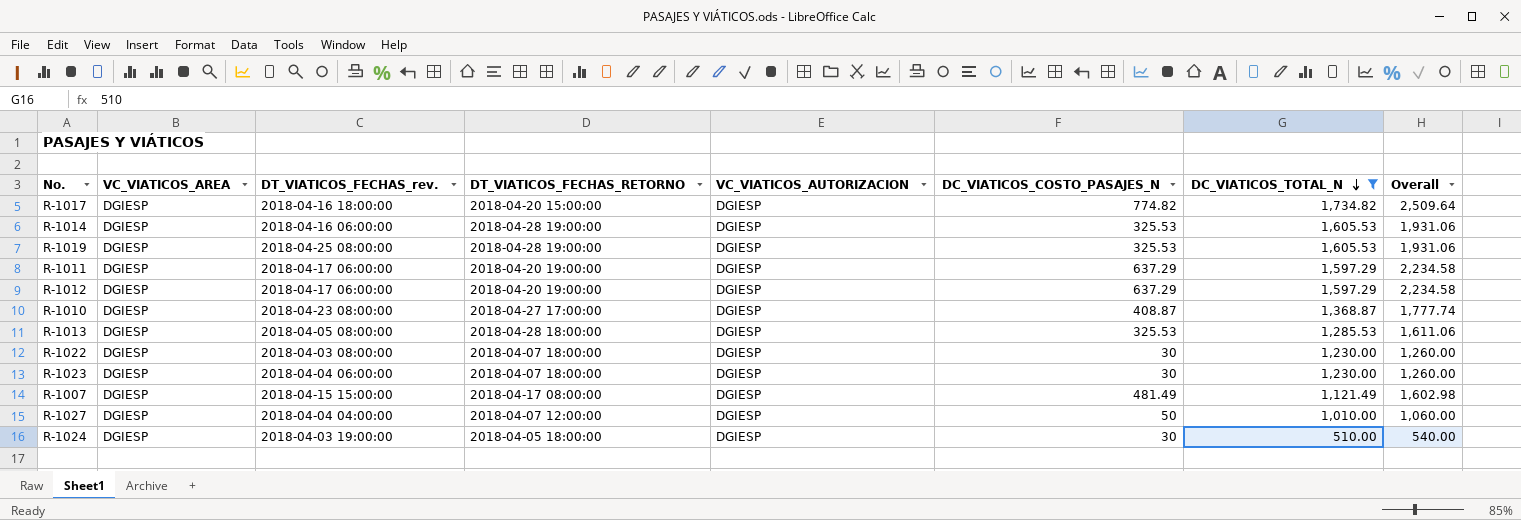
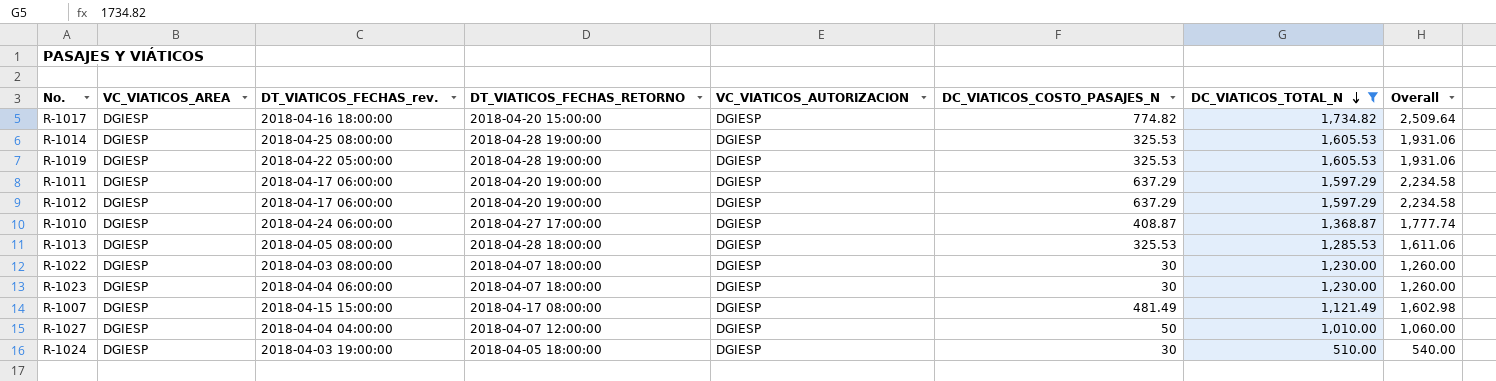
R-1014 | DT_VIATICOS_FECHAS_rev.: 2018-04-16 06:00:00 -> 2018-04-25 08:00:00
R-1019 | DT_VIATICOS_FECHAS_rev.: 2018-04-25 08:00:00 -> 2018-04-22 05:00:00
R-1010 | DT_VIATICOS_FECHAS_rev.: 2018-04-23 08:00:00 -> 2018-04-24 06:00:00

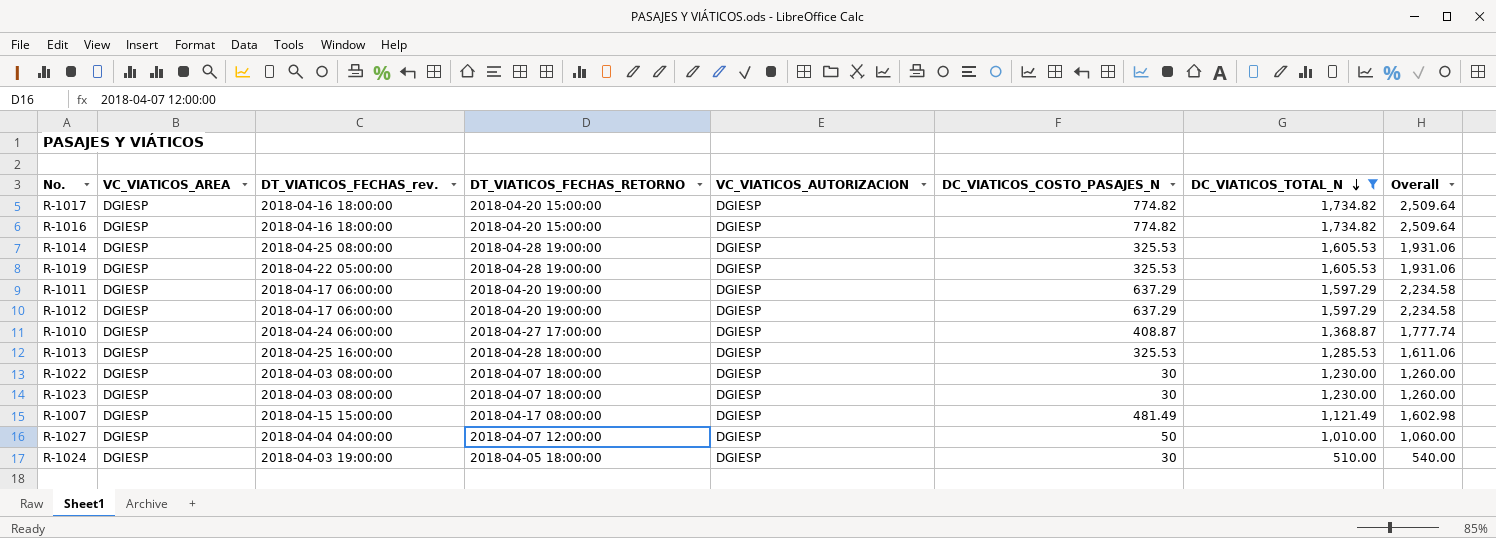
row R-1016: none -> DGIESP | 2018-04-16 18:00:00 | 2018-04-20 15:00:00 | DGIESP | 774.82 | 1,734.82 | 2,509.64
R-1013 | DT_VIATICOS_FECHAS_rev.: 2018-04-05 08:00:00 -> 2018-04-25 16:00:00
R-1023 | DT_VIATICOS_FECHAS_rev.: 2018-04-04 06:00:00 -> 2018-04-03 08:00:00

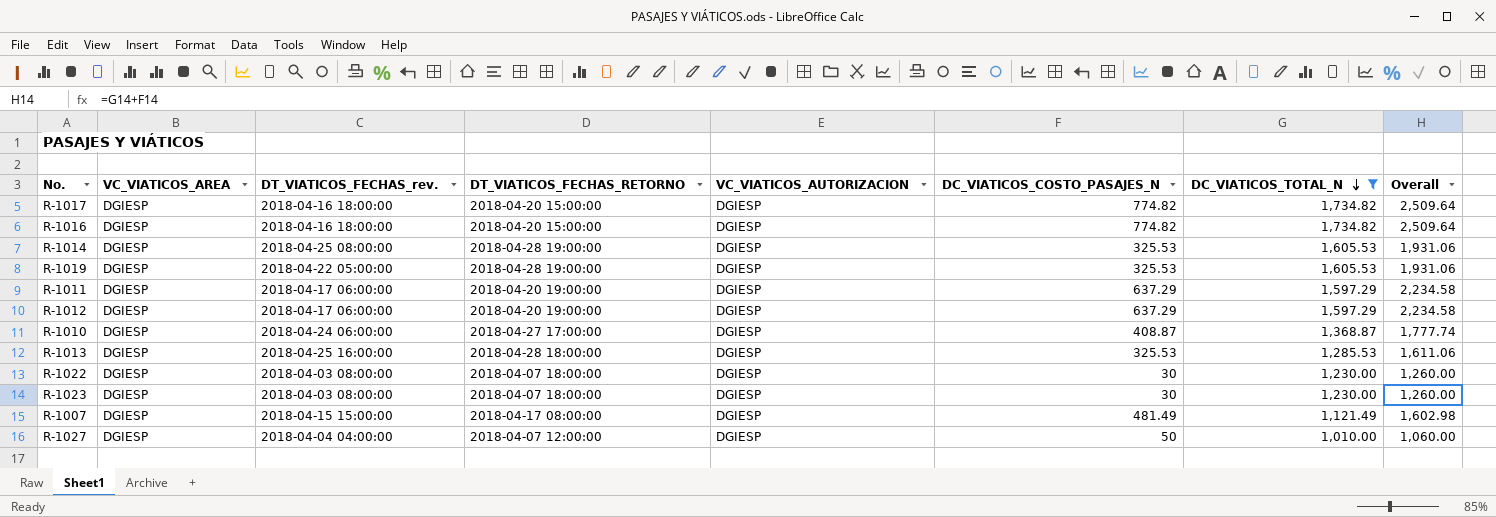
row R-1024: DGIESP | 2018-04-03 19:00:00 | 2018-04-05 18:00:00 | DGIESP | 30 | 510.00 | 540.00 -> none

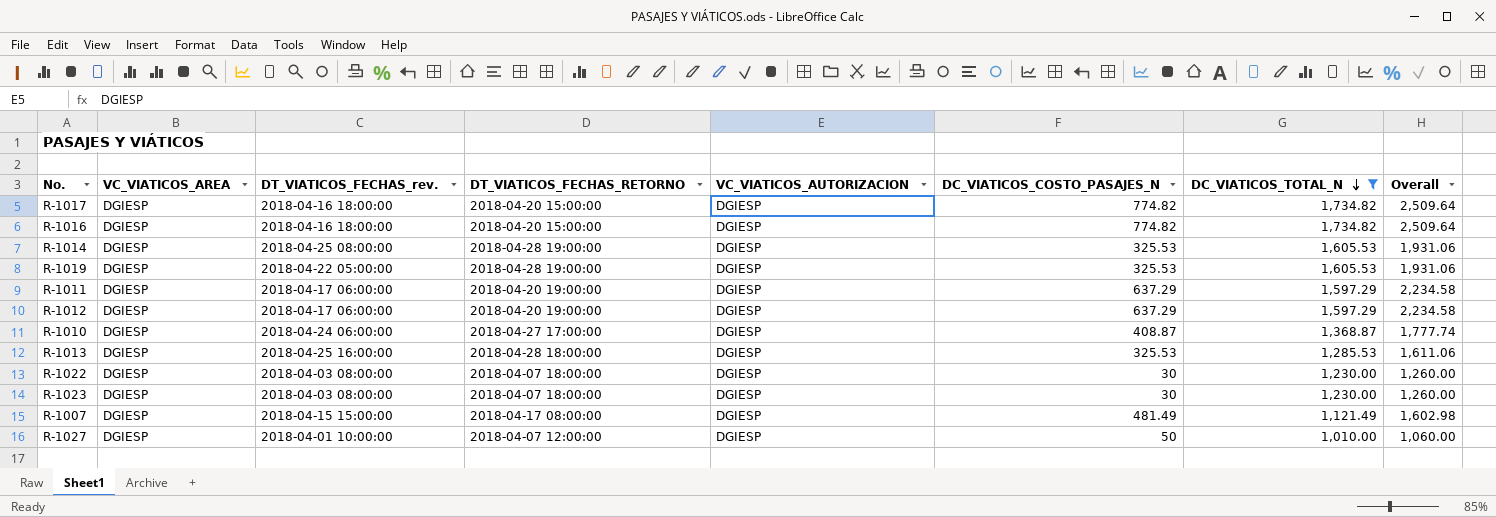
R-1027 | DT_VIATICOS_FECHAS_rev.: 2018-04-04 04:00:00 -> 2018-04-01 10:00:00

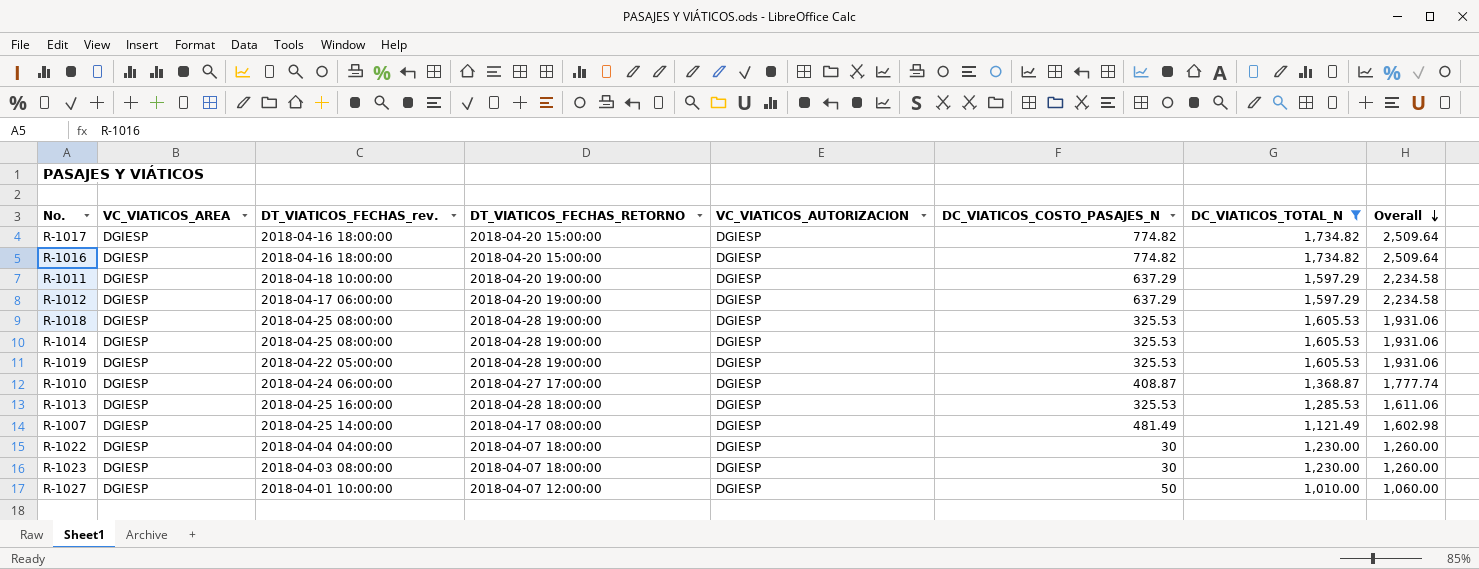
row order: DC_VIATICOS_TOTAL_N descending -> Overall descending
R-1011 | DT_VIATICOS_FECHAS_rev.: 2018-04-17 06:00:00 -> 2018-04-18 10:00:00
row R-1018: none -> DGIESP | 2018-04-25 08:00:00 | 2018-04-28 19:00:00 | DGIESP | 325.53 | 1,605.53 | 1,931.06
R-1007 | DT_VIATICOS_FECHAS_rev.: 2018-04-15 15:00:00 -> 2018-04-25 14:00:00
R-1022 | DT_VIATICOS_FECHAS_rev.: 2018-04-03 08:00:00 -> 2018-04-04 04:00:00

